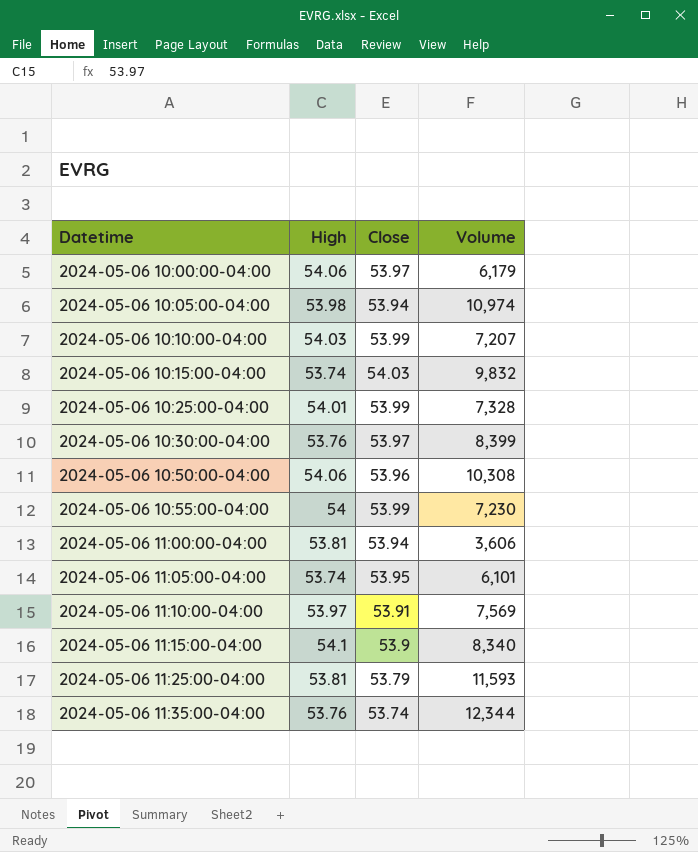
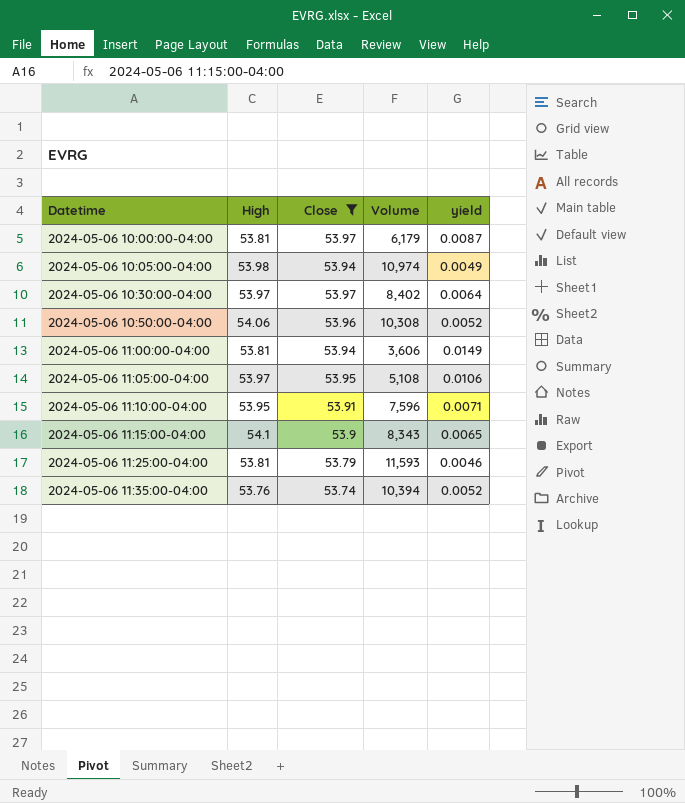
filter: none -> Close <= 53.97
column yield | formula: none -> [High] / [Volume]
2024-05-06 10:00:00-04:00 | High: 54.06 -> 53.81
2024-05-06 10:30:00-04:00 | High: 53.76 -> 53.97
2024-05-06 10:30:00-04:00 | Volume: 8,399 -> 8,402
2024-05-06 11:05:00-04:00 | High: 53.74 -> 53.97
2024-05-06 11:05:00-04:00 | Volume: 6,101 -> 5,108
2024-05-06 11:10:00-04:00 | High: 53.97 -> 53.95
2024-05-06 11:10:00-04:00 | Volume: 7,569 -> 7,596
2024-05-06 11:15:00-04:00 | Volume: 8,340 -> 8,343
2024-05-06 11:35:00-04:00 | Volume: 12,344 -> 10,394

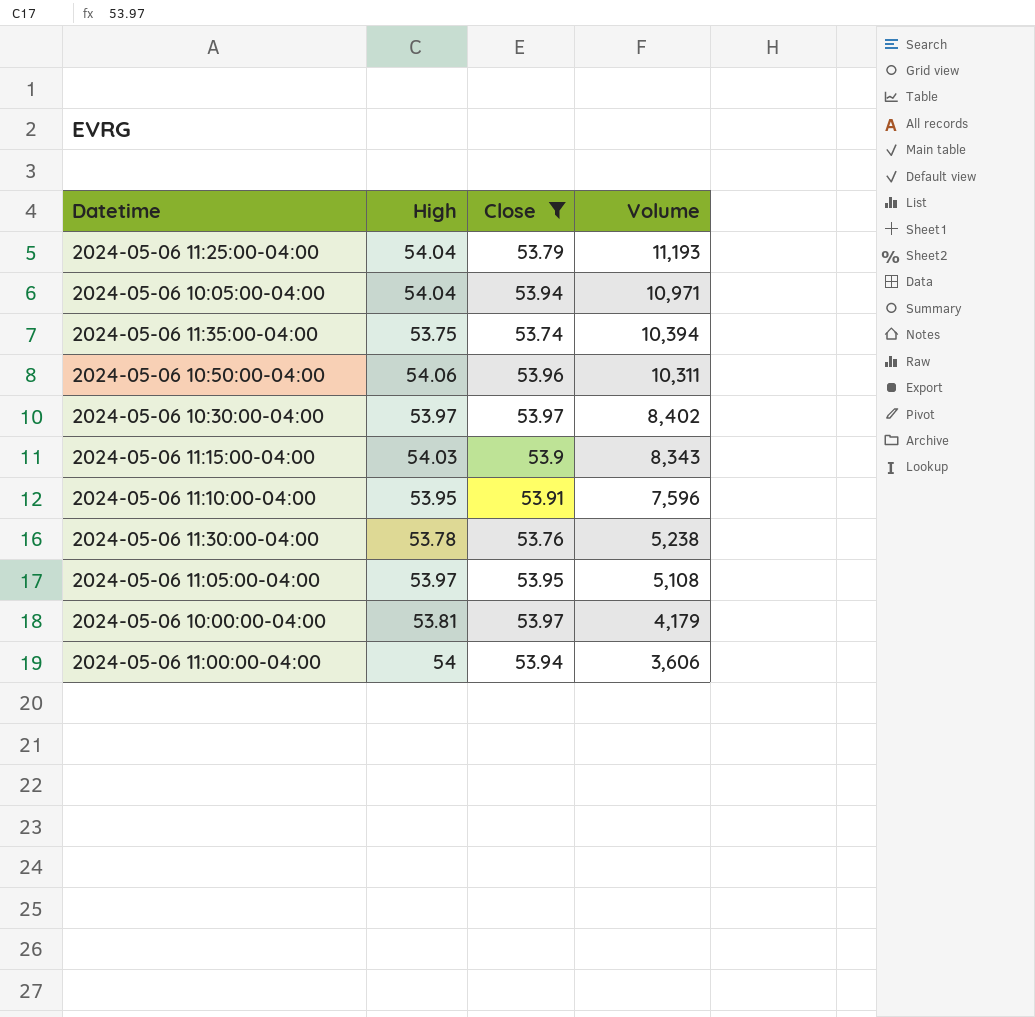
row order: Datetime ascending -> Volume descending
column yield | formula: [High] / [Volume] -> none
2024-05-06 11:25:00-04:00 | High: 53.81 -> 54.04
2024-05-06 11:25:00-04:00 | Volume: 11,593 -> 11,193
2024-05-06 10:05:00-04:00 | High: 53.98 -> 54.04
2024-05-06 10:05:00-04:00 | Volume: 10,974 -> 10,971
2024-05-06 11:35:00-04:00 | High: 53.76 -> 53.75
2024-05-06 10:50:00-04:00 | Volume: 10,308 -> 10,311
2024-05-06 11:15:00-04:00 | High: 54.1 -> 54.03
row 2024-05-06 11:30:00-04:00: none -> 53.78 | 53.76 | 5,238
2024-05-06 10:00:00-04:00 | Volume: 6,179 -> 4,179
2024-05-06 11:00:00-04:00 | High: 53.81 -> 54

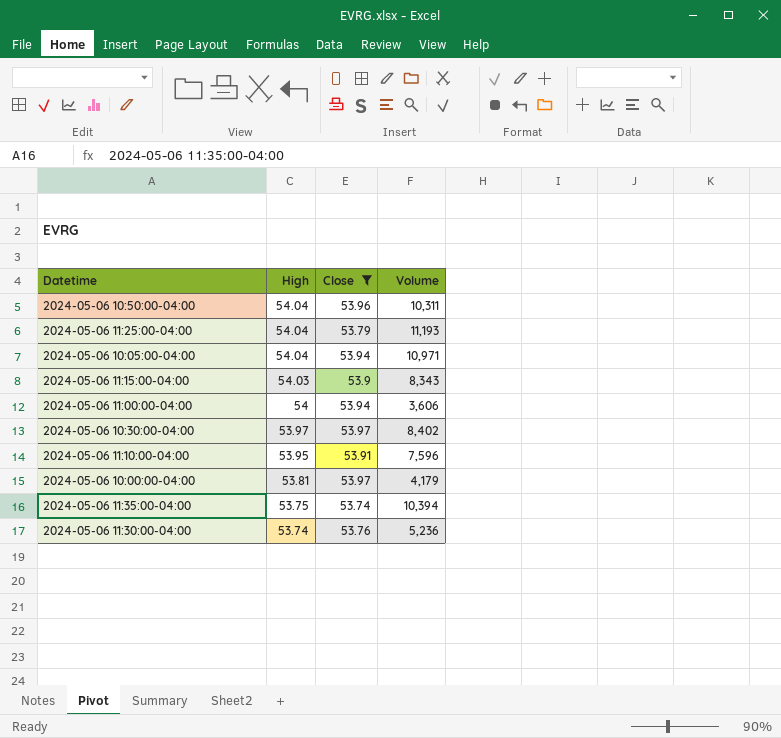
row order: Volume descending -> High descending
row 2024-05-06 11:05:00-04:00: 53.97 | 53.95 | 5,108 -> none
2024-05-06 10:50:00-04:00 | High: 54.06 -> 54.04
2024-05-06 11:30:00-04:00 | High: 53.78 -> 53.74
2024-05-06 11:30:00-04:00 | Volume: 5,238 -> 5,236

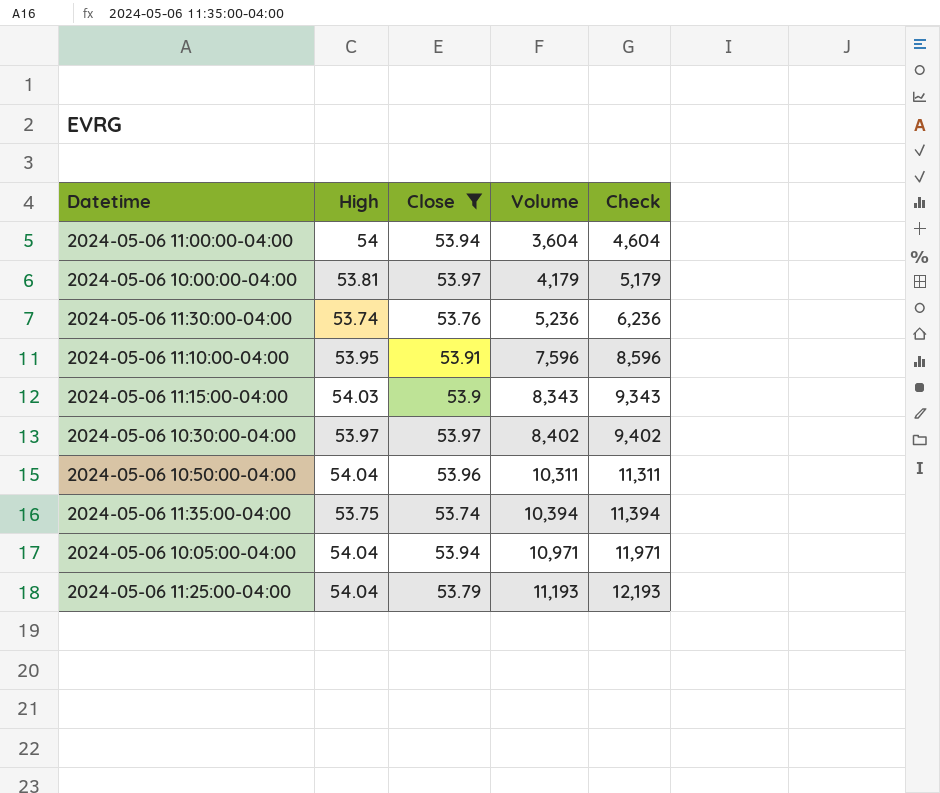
row order: High descending -> Volume ascending
column Check | formula: none -> [Volume] + 1000
2024-05-06 11:00:00-04:00 | Volume: 3,606 -> 3,604

